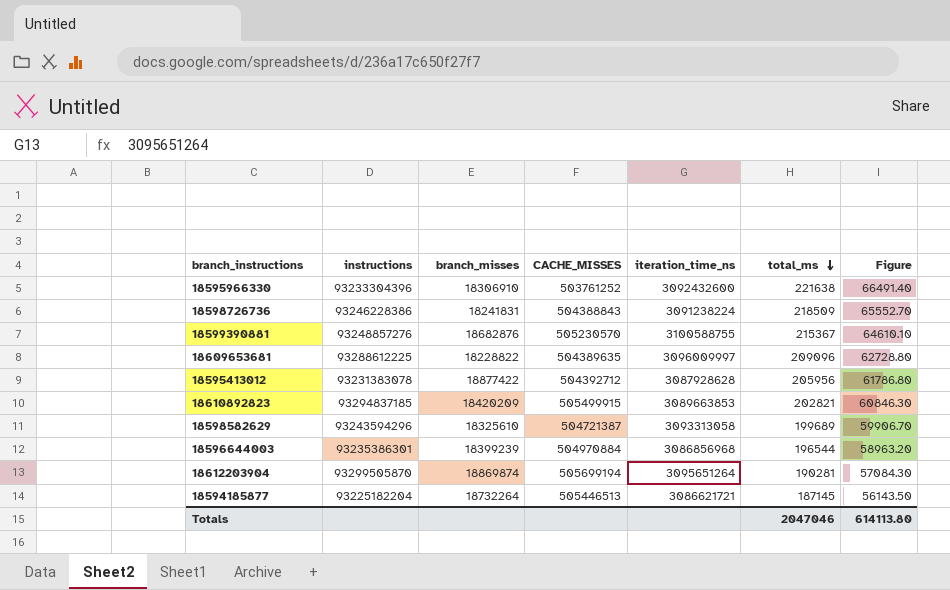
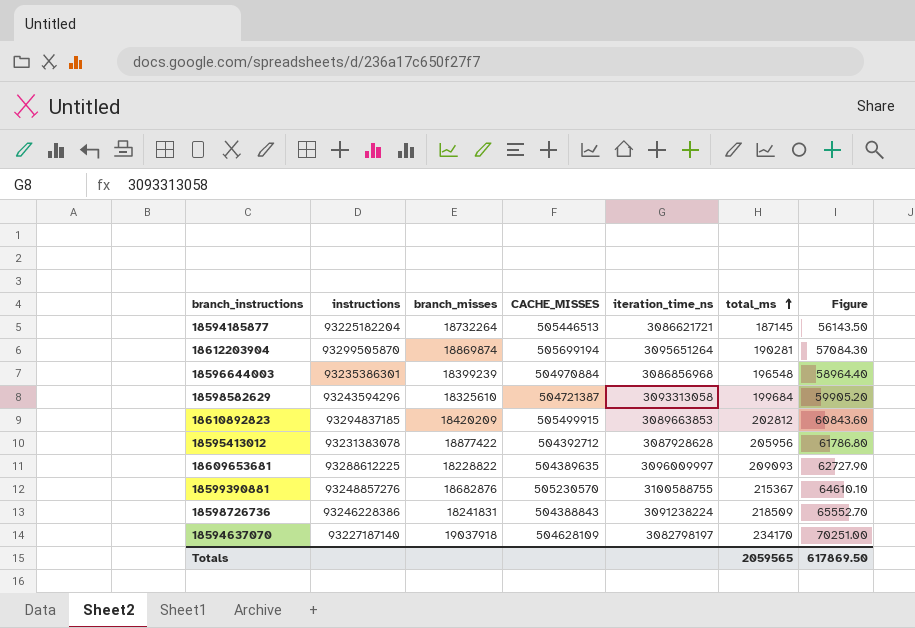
row order: total_ms descending -> total_ms ascending
row 18595966330: 93233304396 | 18306910 | 503761252 | 3092432600 | 221638 | 66491.40 -> none
18596644003 | total_ms: 196544 -> 196548
18596644003 | Figure: 58963.20 -> 58964.40
18598582629 | total_ms: 199689 -> 199684
18598582629 | Figure: 59906.70 -> 59905.20
18610892823 | total_ms: 202821 -> 202812
18610892823 | Figure: 60846.30 -> 60843.60
18609653681 | total_ms: 209096 -> 209093
18609653681 | Figure: 62728.80 -> 62727.90
row 18594637070: none -> 93227187140 | 19037918 | 504628109 | 3082798197 | 234170 | 70251.00
Totals | total_ms: 2047046 -> 2059565
Totals | Figure: 614113.80 -> 617869.50

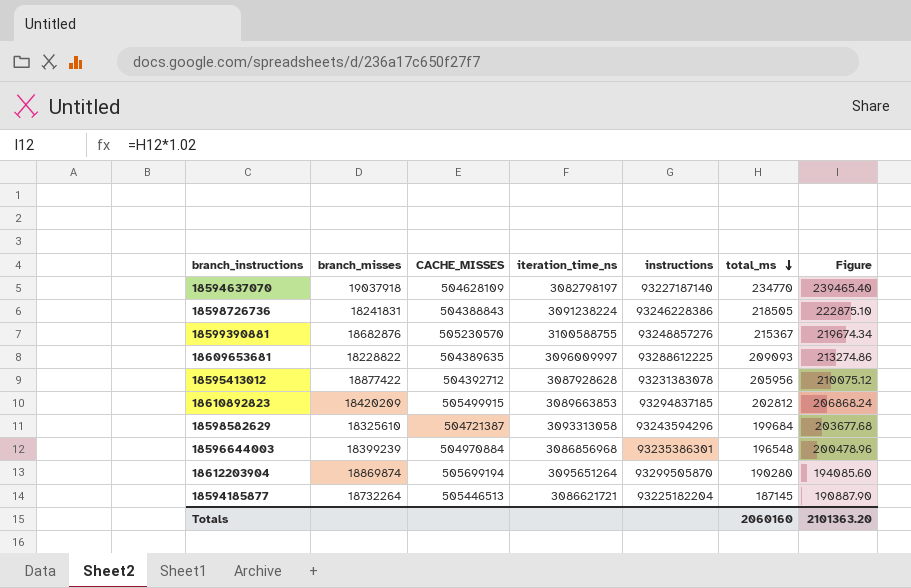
row order: total_ms ascending -> total_ms descending
column instructions | position: 2 -> 5
column Figure | formula: [total_ms] * 0.3 -> [total_ms] * 1.02
18594637070 | total_ms: 234170 -> 234770
18598726736 | total_ms: 218509 -> 218505
18612203904 | total_ms: 190281 -> 190280
Totals | total_ms: 2059565 -> 2060160
Totals | Figure: 617869.50 -> 2101363.20

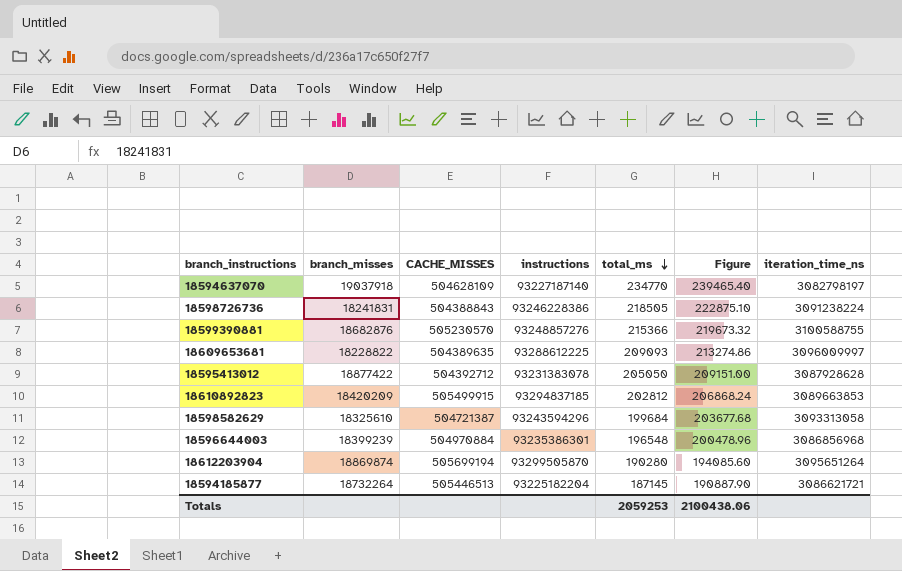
column iteration_time_ns | position: 4 -> 7
18599390881 | total_ms: 215367 -> 215366
18599390881 | Figure: 219674.34 -> 219673.32
18595413012 | total_ms: 205956 -> 205050
18595413012 | Figure: 210075.12 -> 209151.00
Totals | total_ms: 2060160 -> 2059253
Totals | Figure: 2101363.20 -> 2100438.06

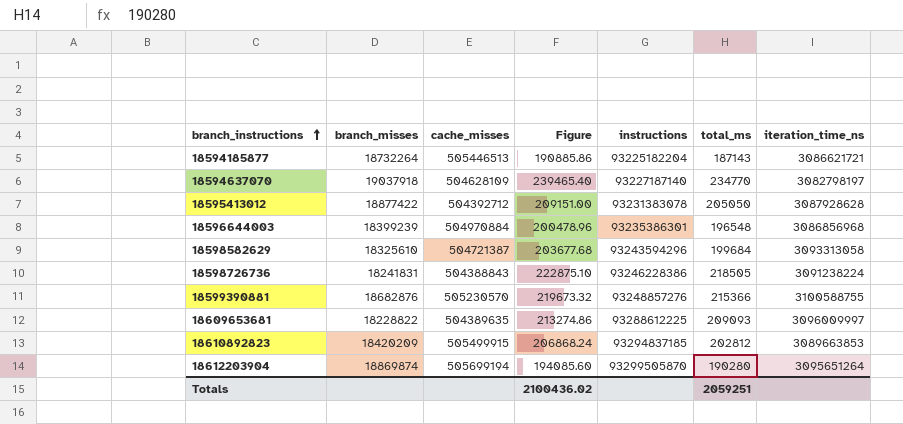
row order: total_ms descending -> branch_instructions ascending
column name: CACHE_MISSES -> cache_misses
column Figure | position: 6 -> 4
18594185877 | Figure: 190887.90 -> 190885.86
18594185877 | total_ms: 187145 -> 187143
Totals | Figure: 2100438.06 -> 2100436.02
Totals | total_ms: 2059253 -> 2059251

